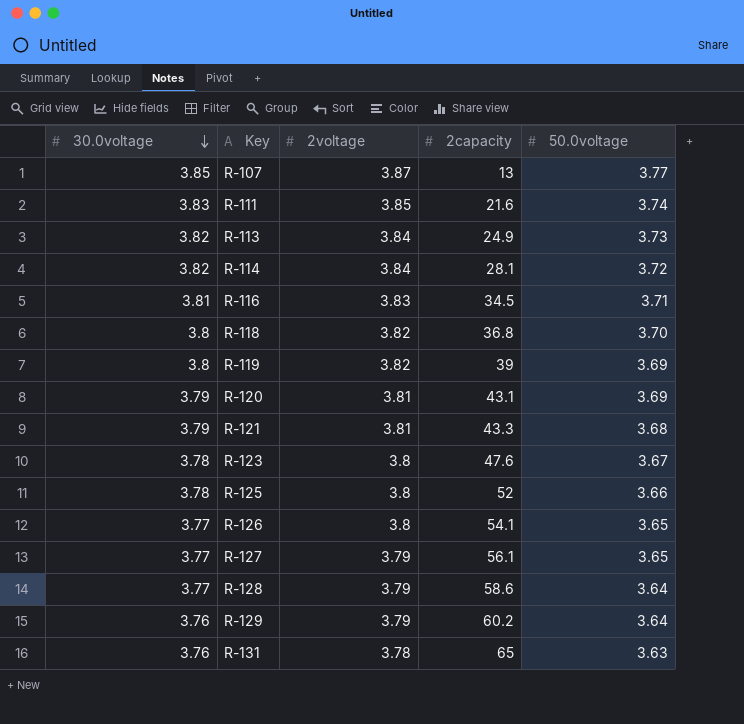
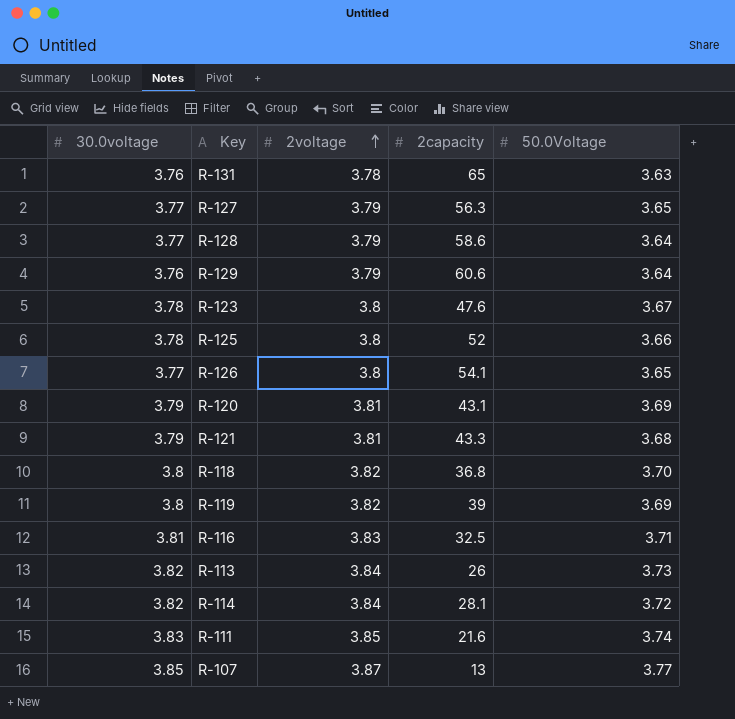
row order: 30.0voltage descending -> 2voltage ascending
column name: 50.0voltage -> 50.0Voltage
R-127 | 2capacity: 56.1 -> 56.3
R-129 | 2capacity: 60.2 -> 60.6
R-116 | 2capacity: 34.5 -> 32.5
R-113 | 2capacity: 24.9 -> 26

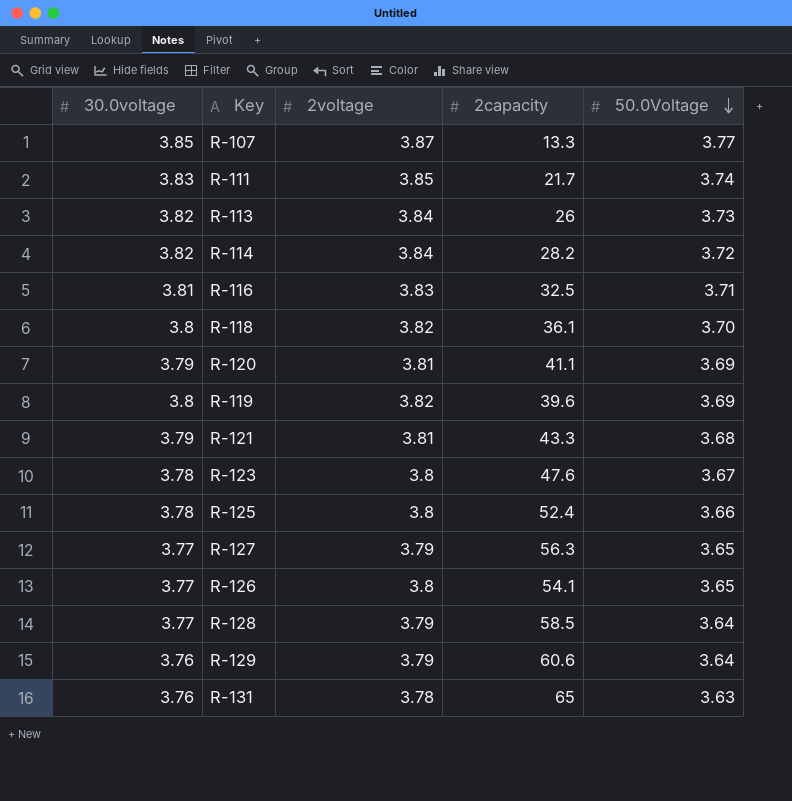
row order: 2voltage ascending -> 50.0Voltage descending
R-107 | 2capacity: 13 -> 13.3
R-111 | 2capacity: 21.6 -> 21.7
R-114 | 2capacity: 28.1 -> 28.2
R-118 | 2capacity: 36.8 -> 36.1
R-120 | 2capacity: 43.1 -> 41.1
R-119 | 2capacity: 39 -> 39.6
R-125 | 2capacity: 52 -> 52.4
R-128 | 2capacity: 58.6 -> 58.5

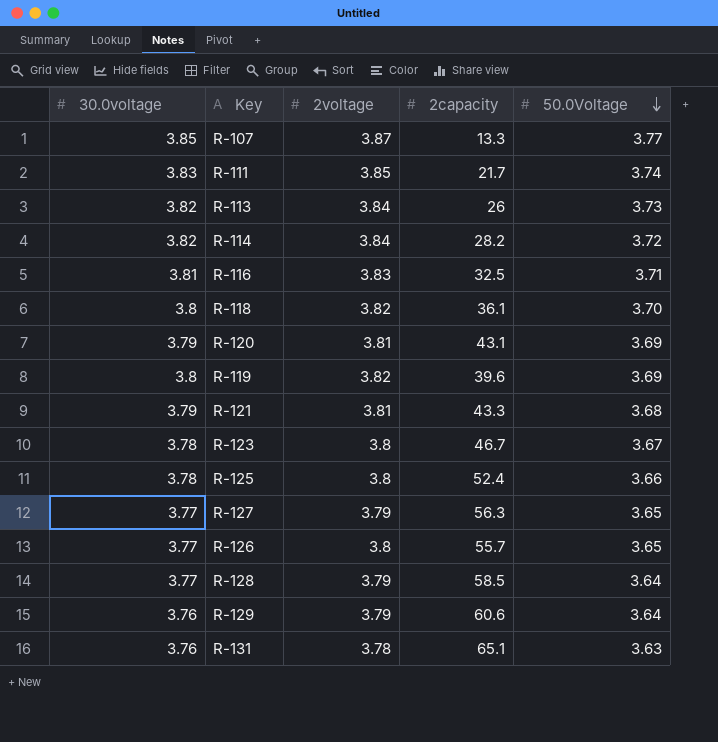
R-120 | 2capacity: 41.1 -> 43.1
R-123 | 2capacity: 47.6 -> 46.7
R-126 | 2capacity: 54.1 -> 55.7
R-131 | 2capacity: 65 -> 65.1

